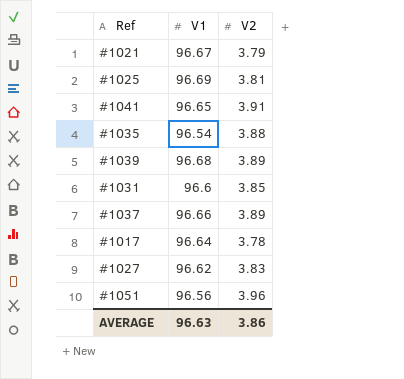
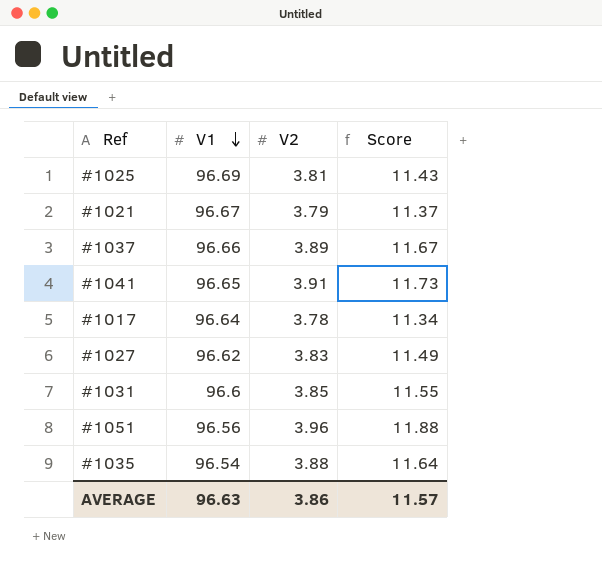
row order: none -> V1 descending
column Score | formula: none -> [V2] * 3
row #1039: 96.68 | 3.89 -> none

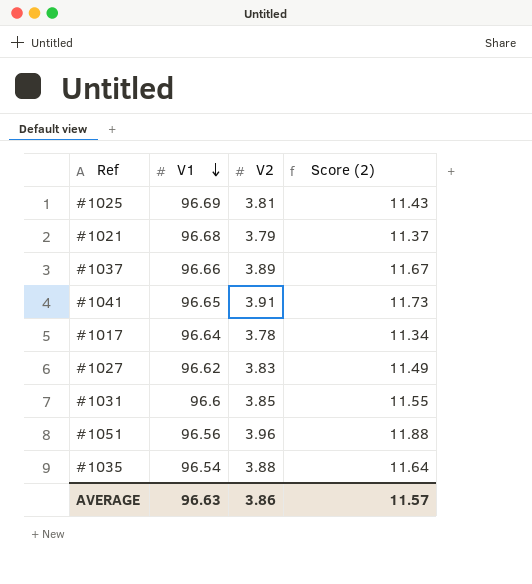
column name: Score -> Score (2)
#1021 | V1: 96.67 -> 96.68

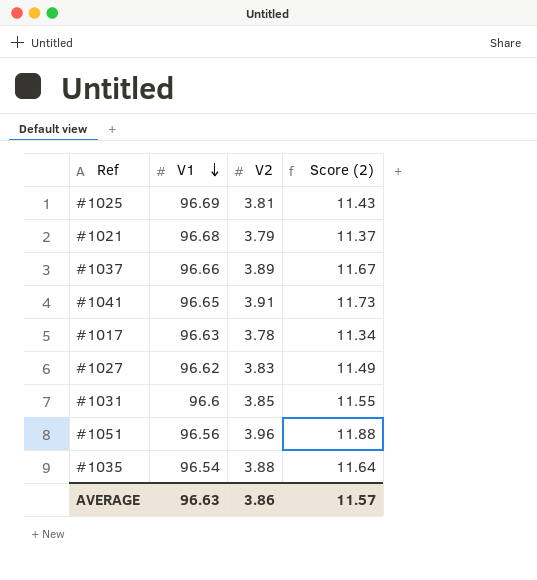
#1017 | V1: 96.64 -> 96.63

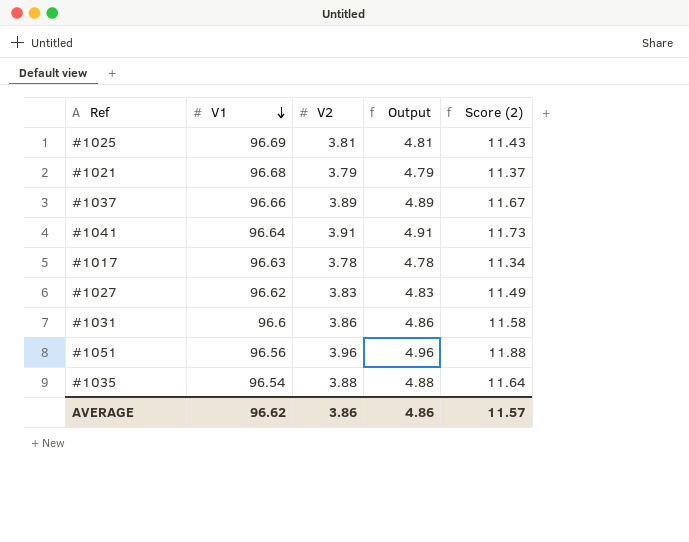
column Output | formula: none -> [V2] + 1
#1041 | V1: 96.65 -> 96.64
#1031 | V2: 3.85 -> 3.86
#1031 | Score (2): 11.55 -> 11.58
AVERAGE | V1: 96.63 -> 96.62

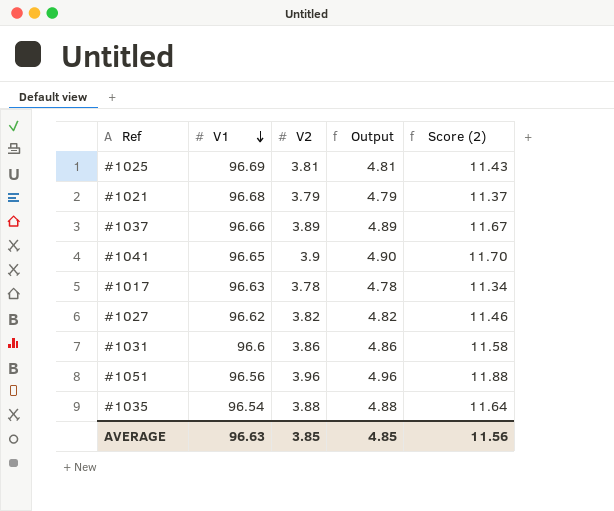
#1041 | V1: 96.64 -> 96.65
#1041 | V2: 3.91 -> 3.9
#1041 | Output: 4.91 -> 4.90
#1041 | Score (2): 11.73 -> 11.70
#1027 | V2: 3.83 -> 3.82
#1027 | Output: 4.83 -> 4.82
#1027 | Score (2): 11.49 -> 11.46
AVERAGE | V1: 96.62 -> 96.63
AVERAGE | V2: 3.86 -> 3.85
AVERAGE | Output: 4.86 -> 4.85
AVERAGE | Score (2): 11.57 -> 11.56

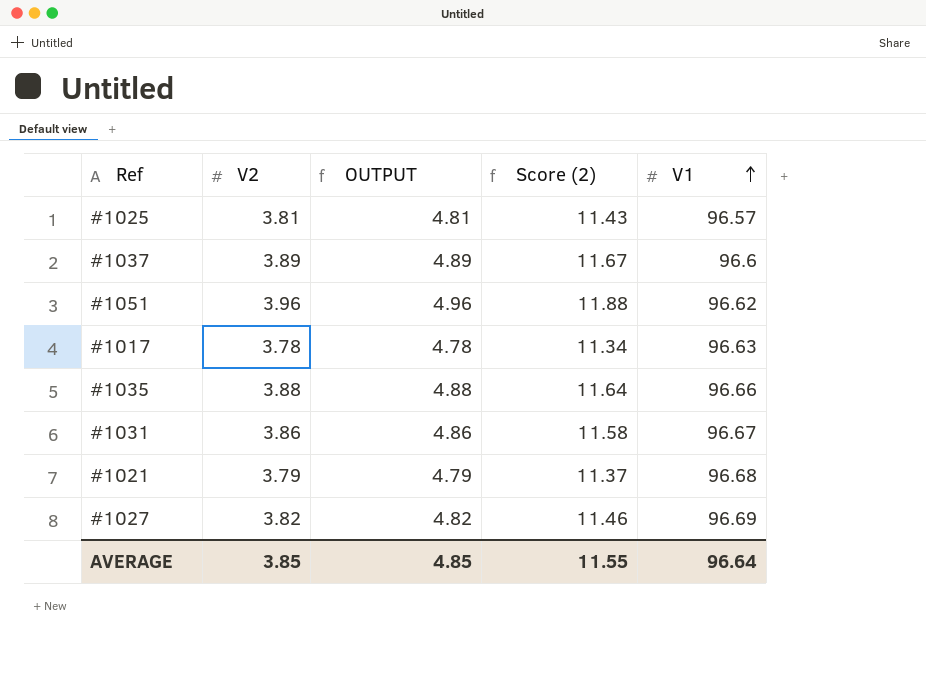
row order: V1 descending -> V1 ascending
column name: Output -> OUTPUT
column V1 | position: 2 -> 5
row #1041: 96.65 | 3.9 | 4.90 | 11.70 -> none
#1025 | V1: 96.69 -> 96.57
#1037 | V1: 96.66 -> 96.6
#1051 | V1: 96.56 -> 96.62
#1035 | V1: 96.54 -> 96.66
#1031 | V1: 96.6 -> 96.67
#1027 | V1: 96.62 -> 96.69
AVERAGE | Score (2): 11.56 -> 11.55
AVERAGE | V1: 96.63 -> 96.64

